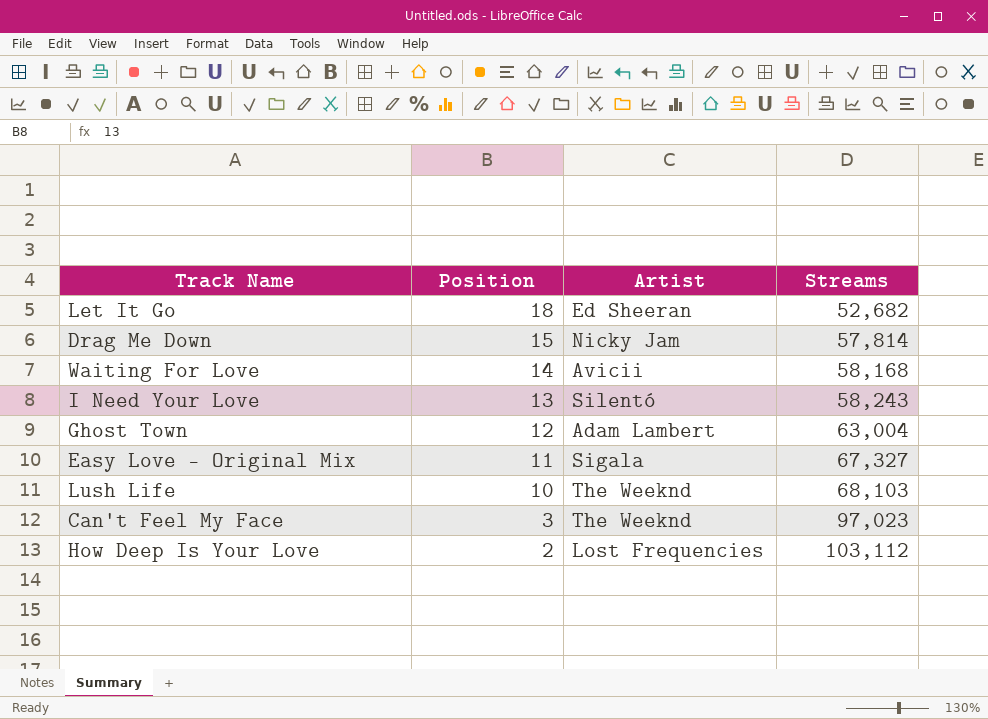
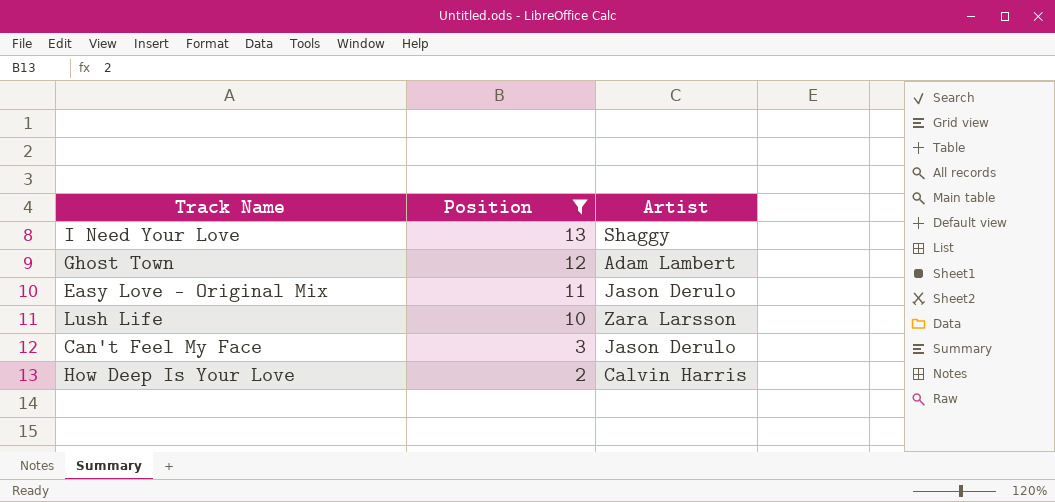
filter: none -> Position <= 13
column Streams | position: 4 -> none
I Need Your Love | Artist: Silentó -> Shaggy
Easy Love - Original Mix | Artist: Sigala -> Jason Derulo
Lush Life | Artist: The Weeknd -> Zara Larsson
Can't Feel My Face | Artist: The Weeknd -> Jason Derulo
How Deep Is Your Love | Artist: Lost Frequencies -> Calvin Harris

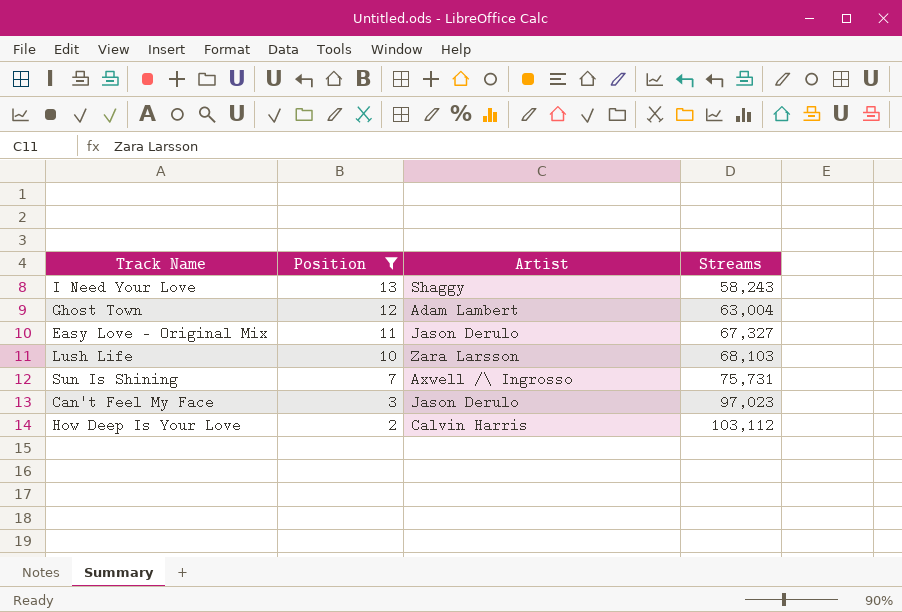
column Streams | position: none -> 4
row Sun Is Shining: none -> 7 | Axwell /\ Ingrosso | 75,731

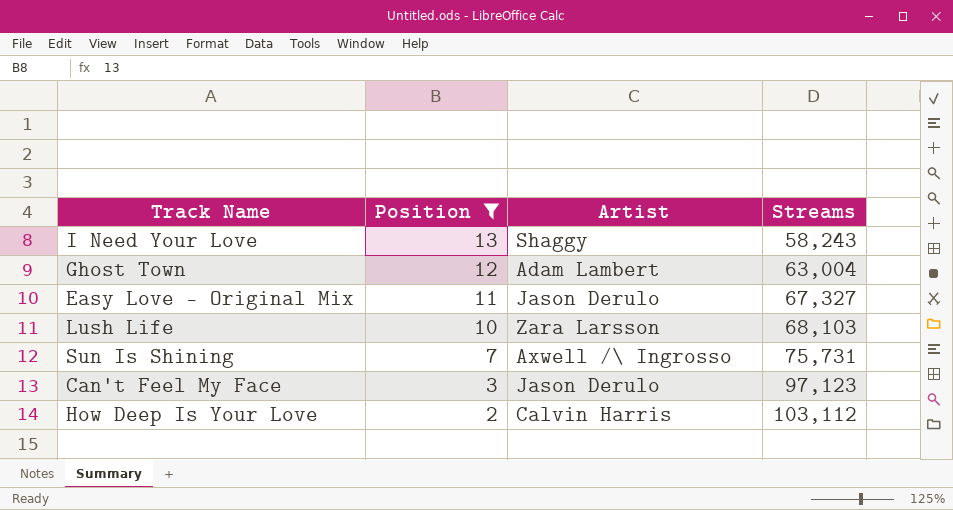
Can't Feel My Face | Streams: 97,023 -> 97,123

